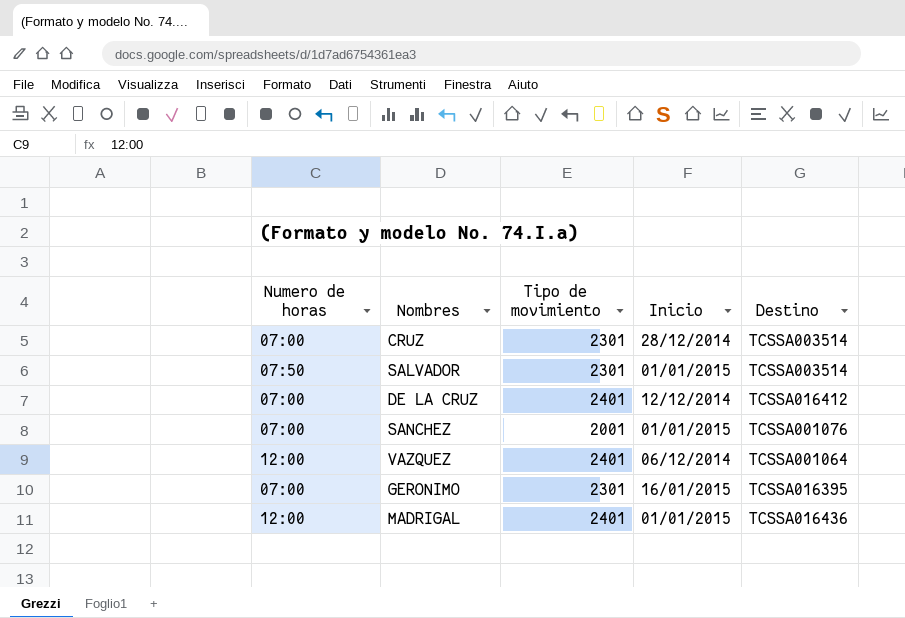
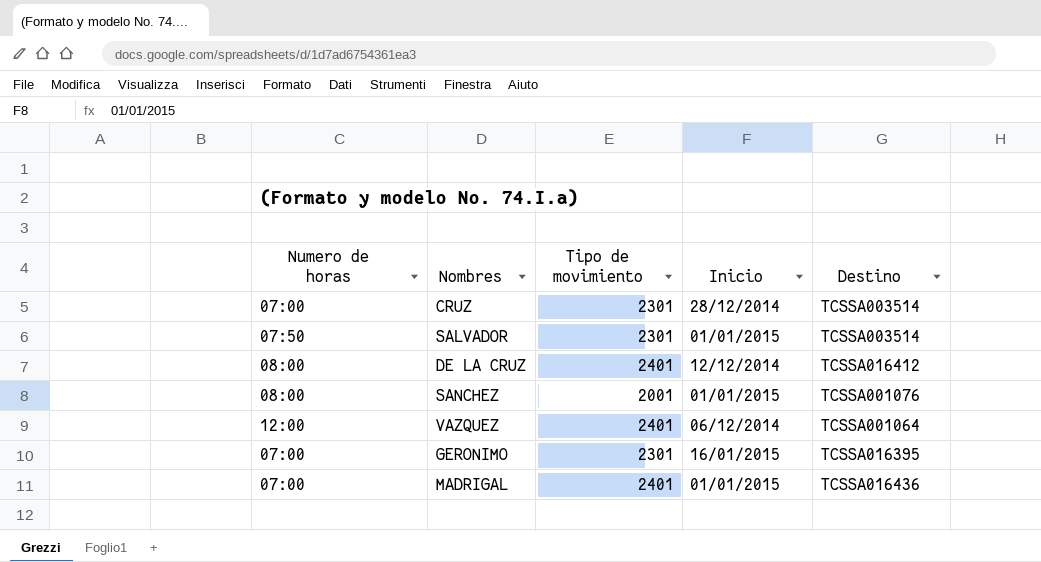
DE LA CRUZ | Numero de horas: 07:00 -> 08:00
SANCHEZ | Numero de horas: 07:00 -> 08:00
MADRIGAL | Numero de horas: 12:00 -> 07:00

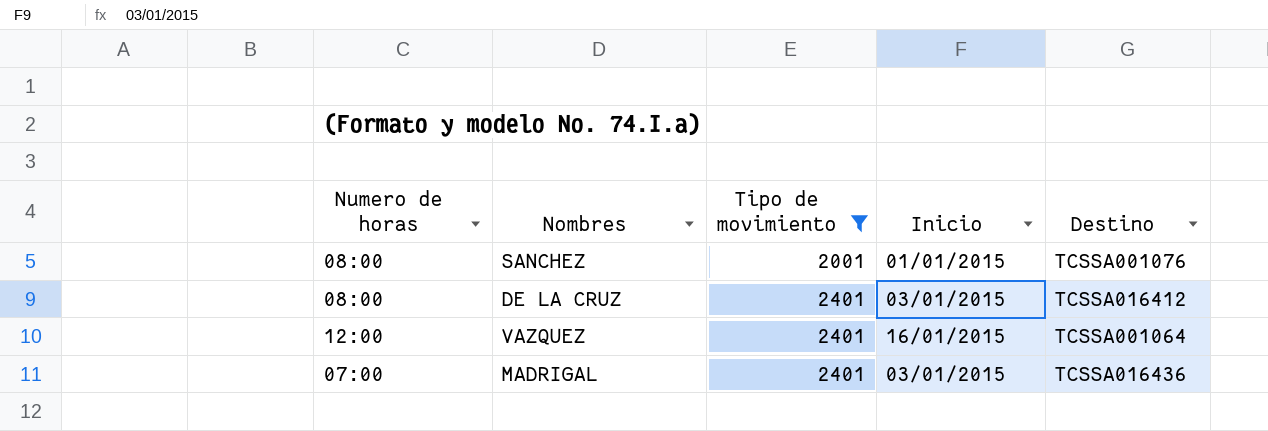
filter: none -> Tipo de movimiento != 2301
row order: none -> Tipo de movimiento ascending
DE LA CRUZ | Inicio: 12/12/2014 -> 03/01/2015
VAZQUEZ | Inicio: 06/12/2014 -> 16/01/2015
MADRIGAL | Inicio: 01/01/2015 -> 03/01/2015

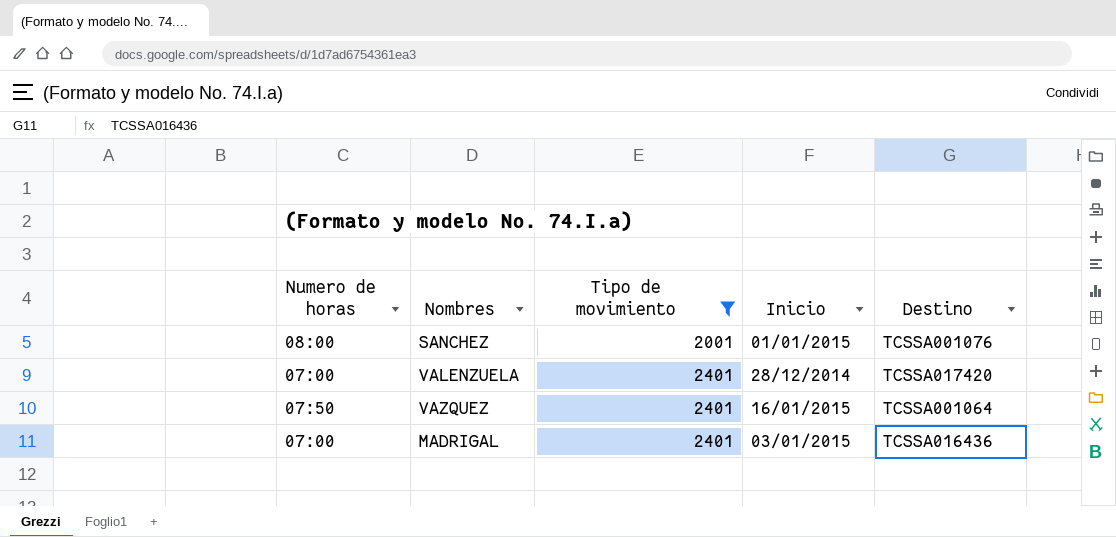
row DE LA CRUZ: 08:00 | 2401 | 03/01/2015 | TCSSA016412 -> none
row VALENZUELA: none -> 07:00 | 2401 | 28/12/2014 | TCSSA017420
VAZQUEZ | Numero de horas: 12:00 -> 07:50

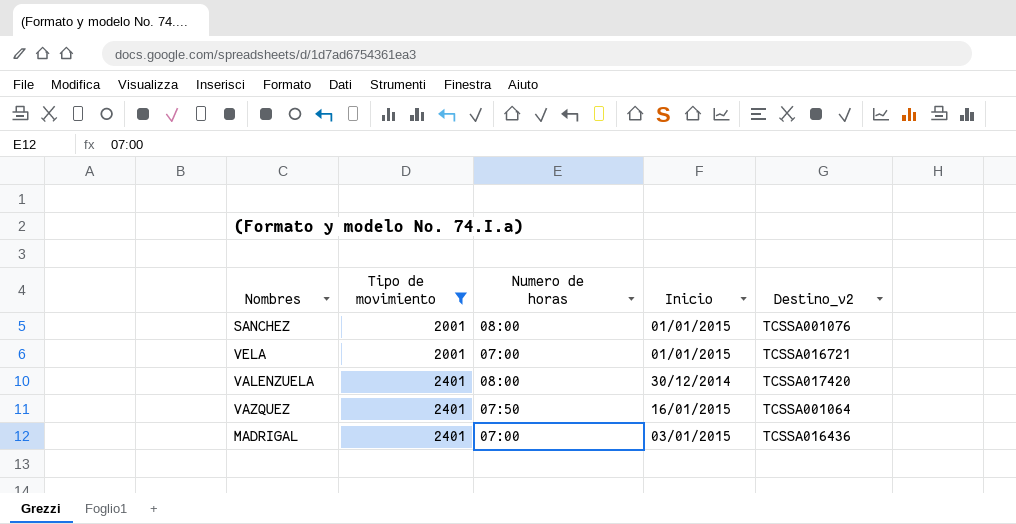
column Numero de horas | position: 1 -> 3
column name: Destino -> Destino_v2
row VELA: none -> 2001 | 07:00 | 01/01/2015 | TCSSA016721
VALENZUELA | Numero de horas: 07:00 -> 08:00
VALENZUELA | Inicio: 28/12/2014 -> 30/12/2014

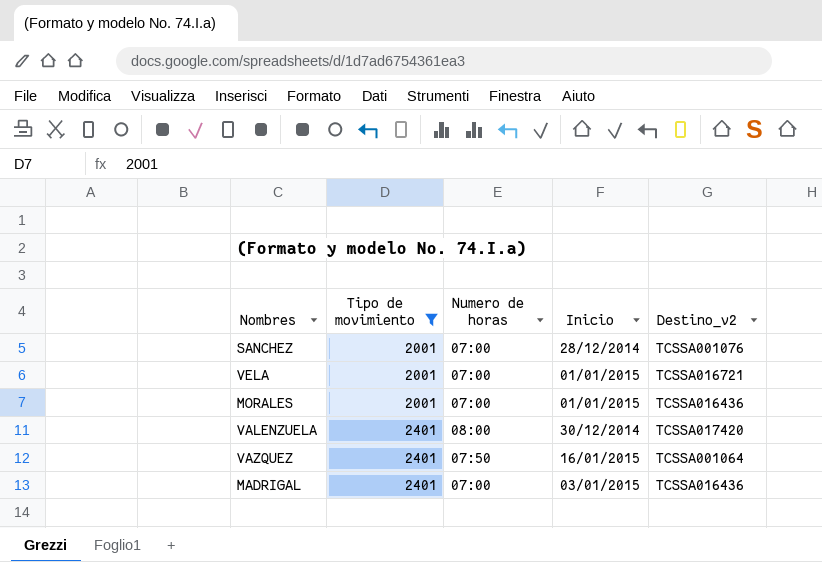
SANCHEZ | Numero de horas: 08:00 -> 07:00
SANCHEZ | Inicio: 01/01/2015 -> 28/12/2014
row MORALES: none -> 2001 | 07:00 | 01/01/2015 | TCSSA016436

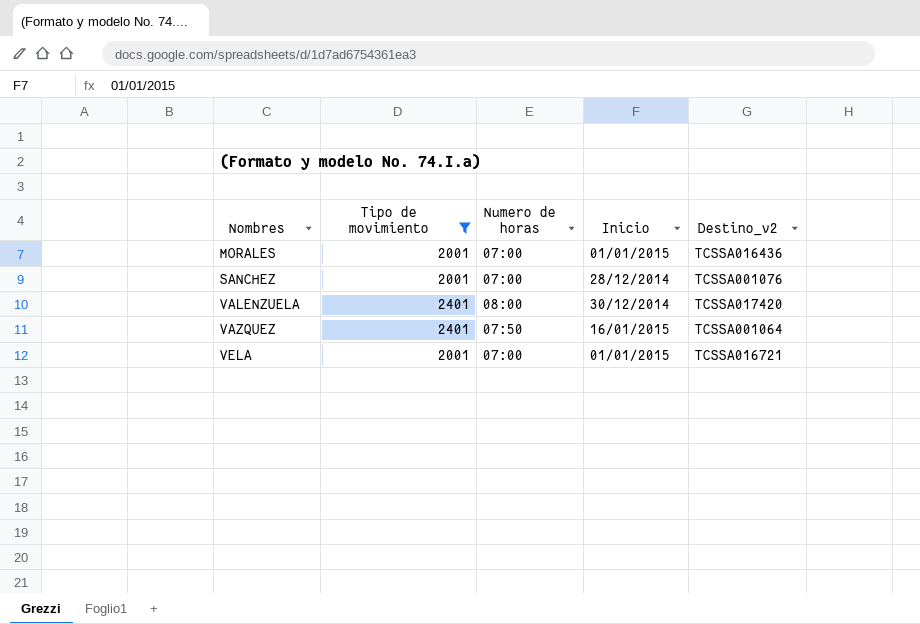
row order: Tipo de movimiento ascending -> Nombres ascending
row MADRIGAL: 2401 | 07:00 | 03/01/2015 | TCSSA016436 -> none

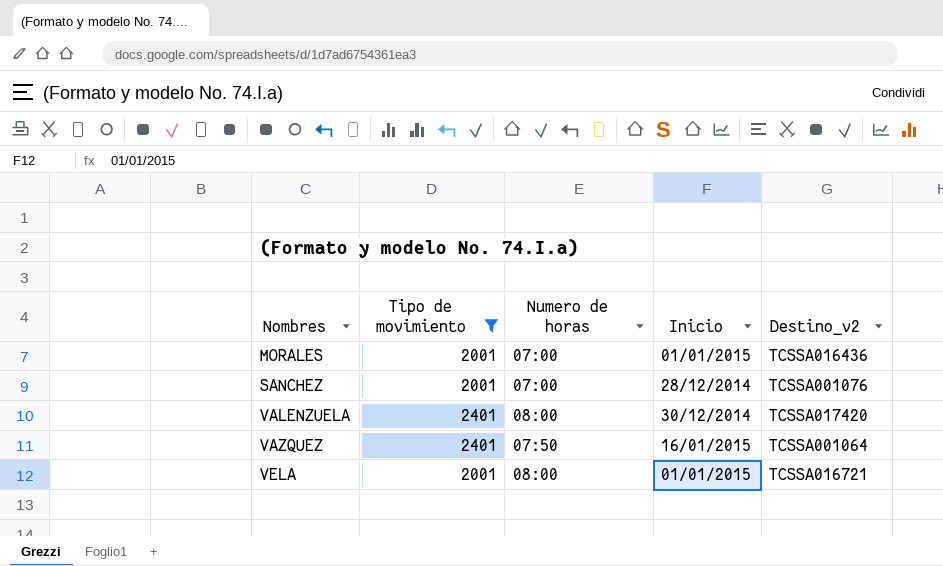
VELA | Numero de horas: 07:00 -> 08:00

